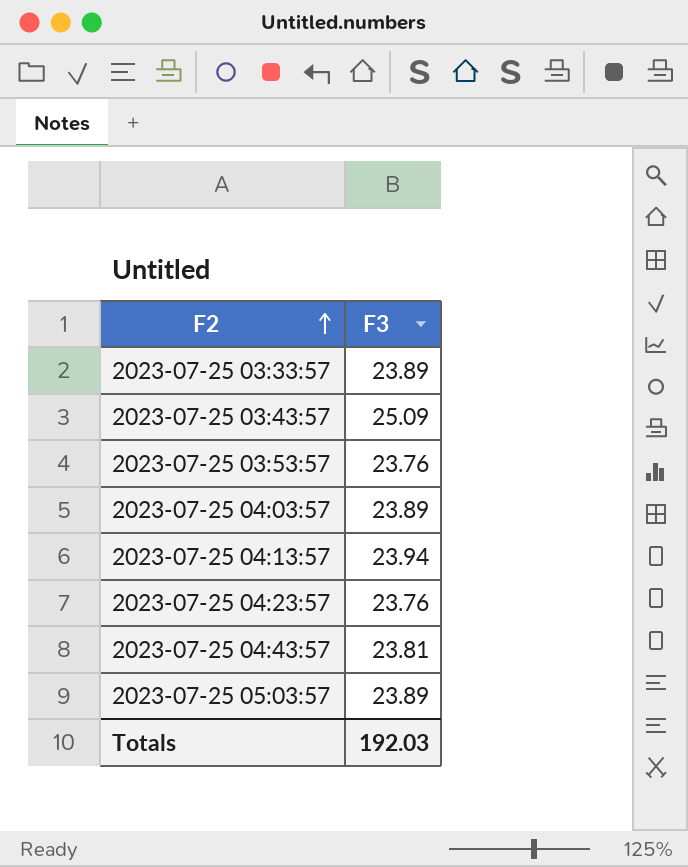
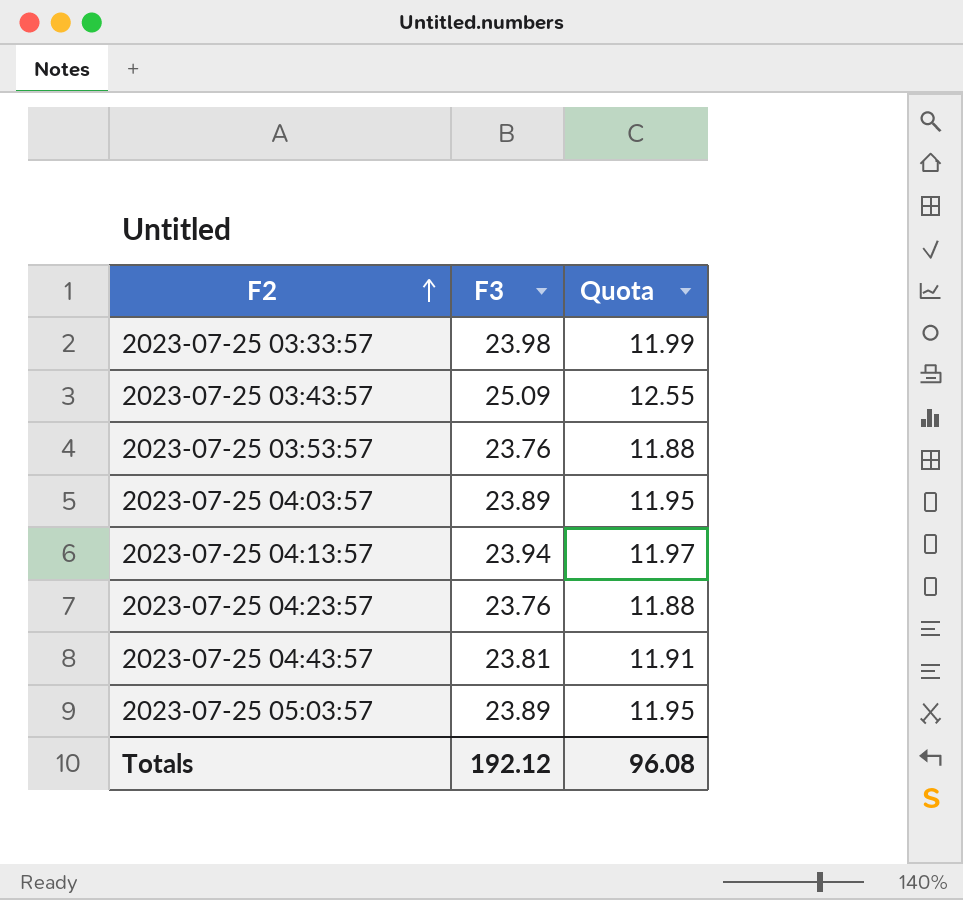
column Quota | formula: none -> [F3] * 0.5
2023-07-25 03:33:57 | F3: 23.89 -> 23.98
Totals | F3: 192.03 -> 192.12

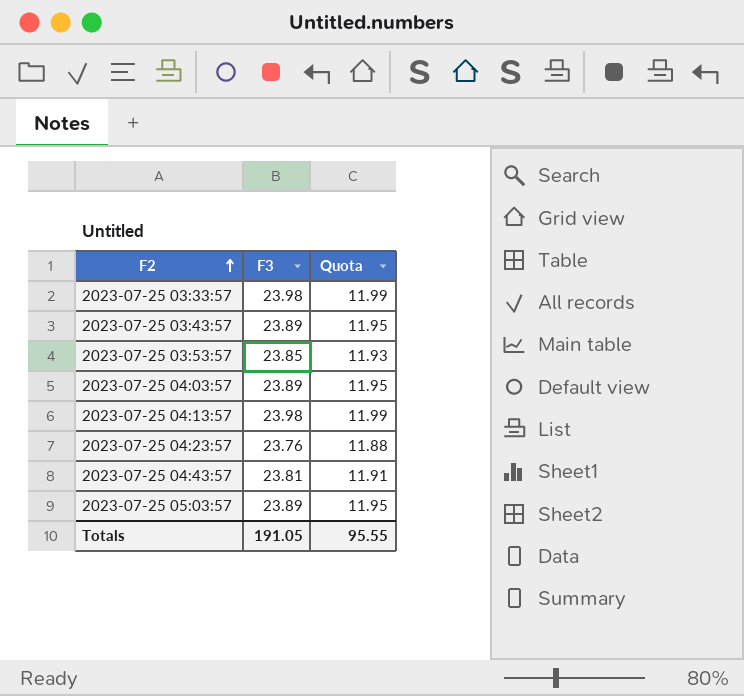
2023-07-25 03:43:57 | F3: 25.09 -> 23.89
2023-07-25 03:43:57 | Quota: 12.55 -> 11.95
2023-07-25 03:53:57 | F3: 23.76 -> 23.85
2023-07-25 03:53:57 | Quota: 11.88 -> 11.93
2023-07-25 04:13:57 | F3: 23.94 -> 23.98
2023-07-25 04:13:57 | Quota: 11.97 -> 11.99
Totals | F3: 192.12 -> 191.05
Totals | Quota: 96.08 -> 95.55

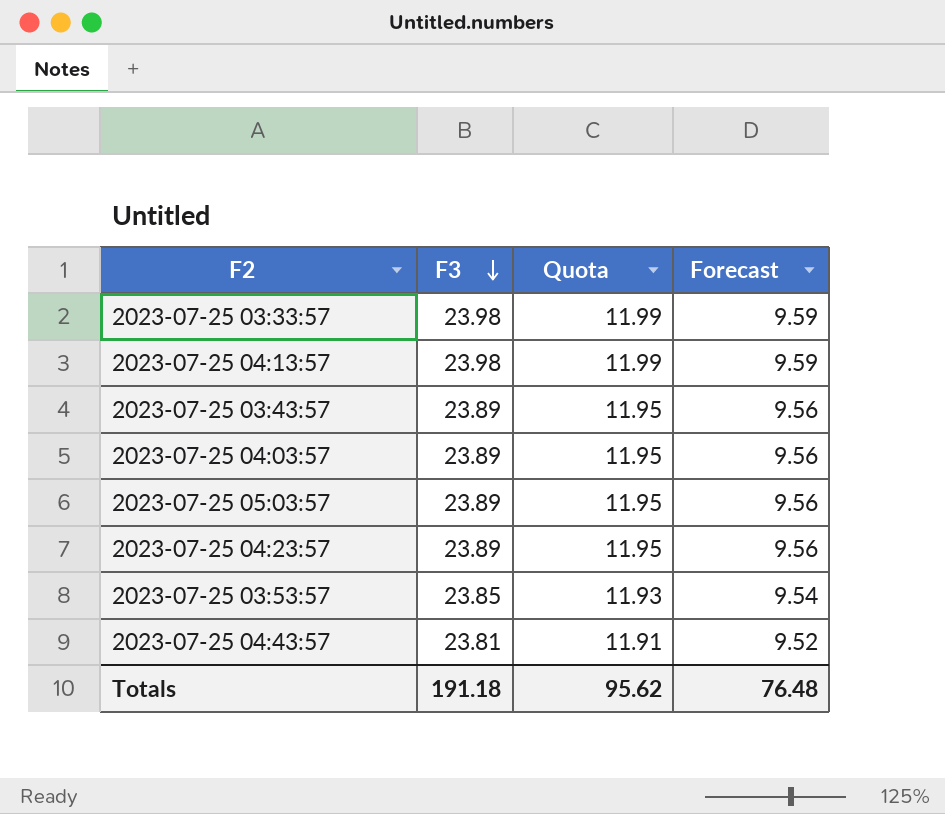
row order: F2 ascending -> F3 descending
column Forecast | formula: none -> [F3] * 0.4
2023-07-25 04:23:57 | F3: 23.76 -> 23.89
2023-07-25 04:23:57 | Quota: 11.88 -> 11.95
Totals | F3: 191.05 -> 191.18
Totals | Quota: 95.55 -> 95.62

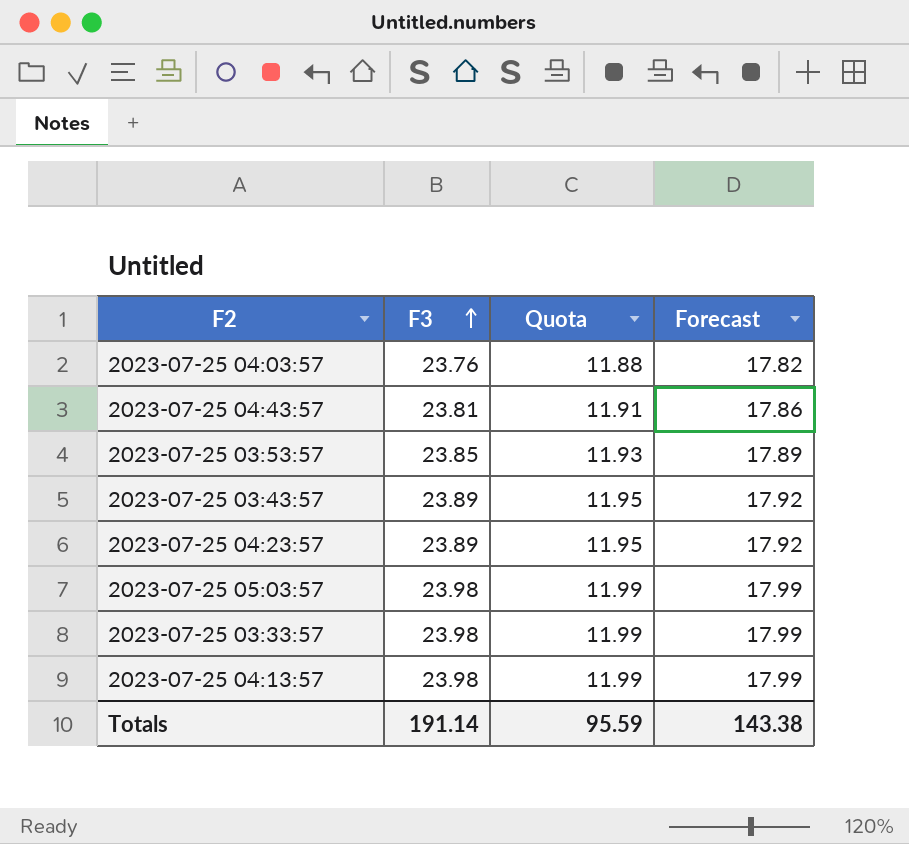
row order: F3 descending -> F3 ascending
column Forecast | formula: [F3] * 0.4 -> [F3] * 0.75
2023-07-25 04:03:57 | F3: 23.89 -> 23.76
2023-07-25 04:03:57 | Quota: 11.95 -> 11.88
2023-07-25 05:03:57 | F3: 23.89 -> 23.98
2023-07-25 05:03:57 | Quota: 11.95 -> 11.99
Totals | F3: 191.18 -> 191.14
Totals | Quota: 95.62 -> 95.59
Totals | Forecast: 76.48 -> 143.38

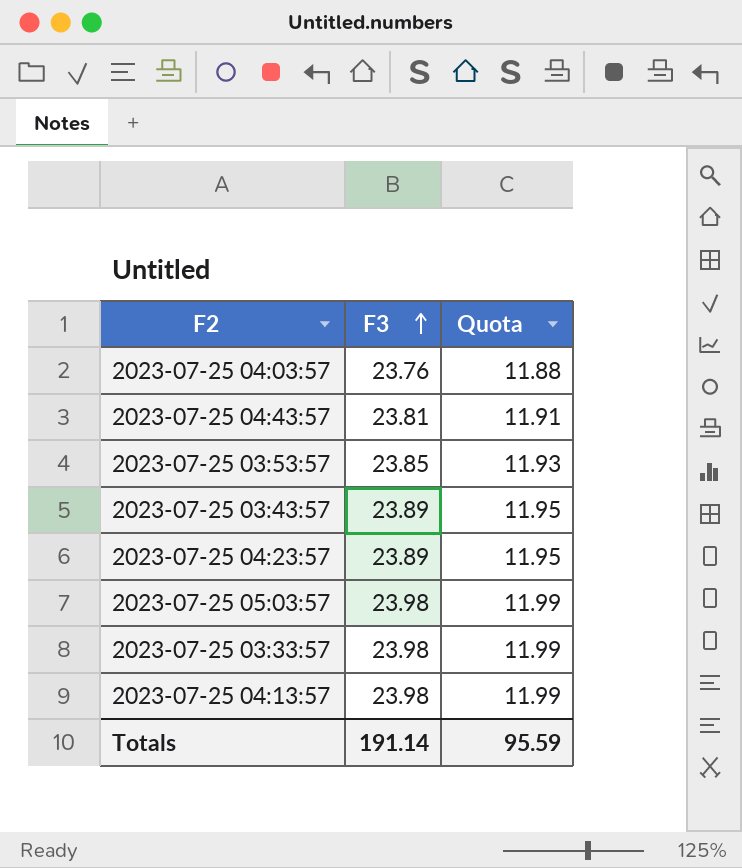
column Forecast | formula: [F3] * 0.75 -> none

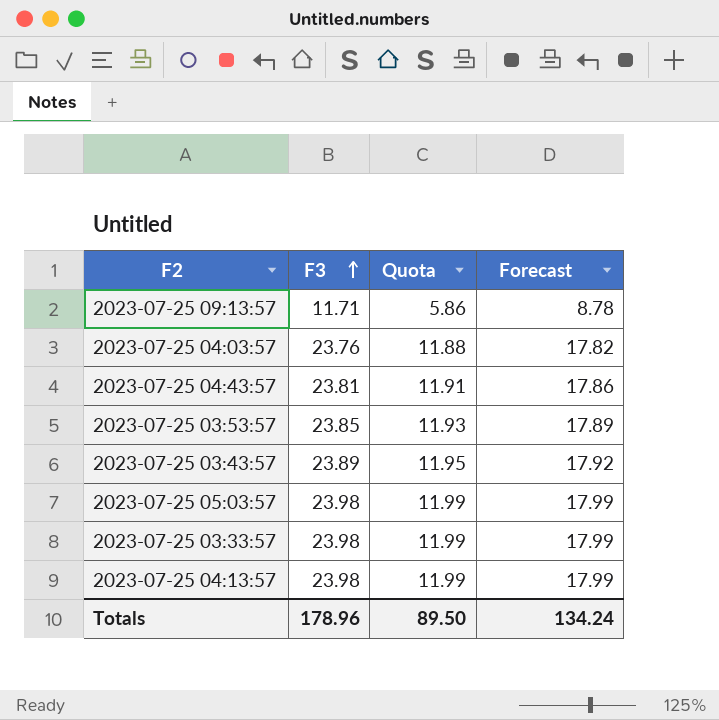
column Forecast | formula: none -> [F3] * 0.75
row 2023-07-25 04:23:57: 23.89 | 11.95 -> none
row 2023-07-25 09:13:57: none -> 11.71 | 5.86 | 8.78
Totals | F3: 191.14 -> 178.96
Totals | Quota: 95.59 -> 89.50

